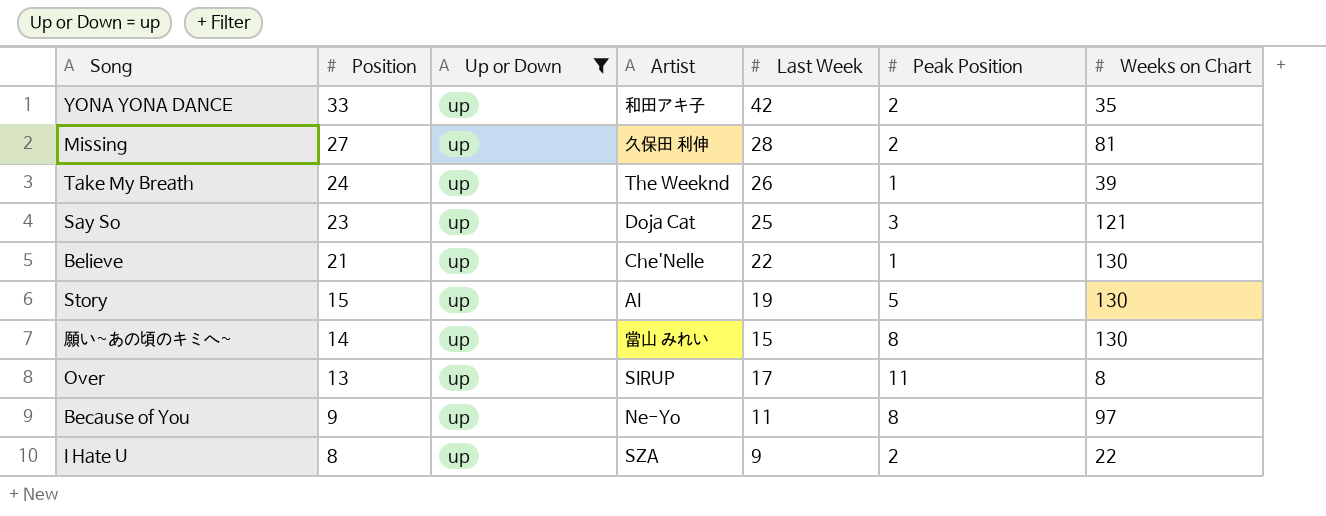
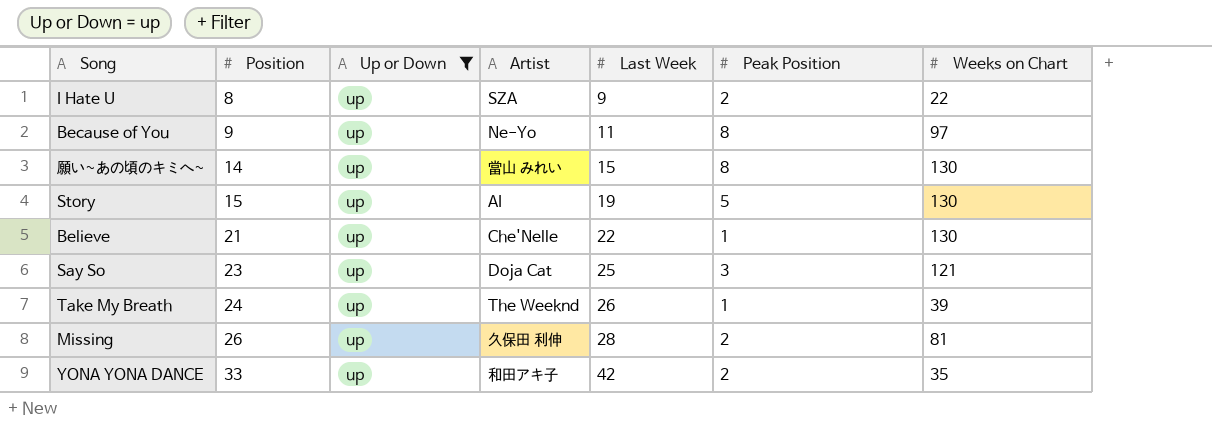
row order: Position descending -> Position ascending
row Over: 13 | up | SIRUP | 17 | 11 | 8 -> none
Missing | Position: 27 -> 26

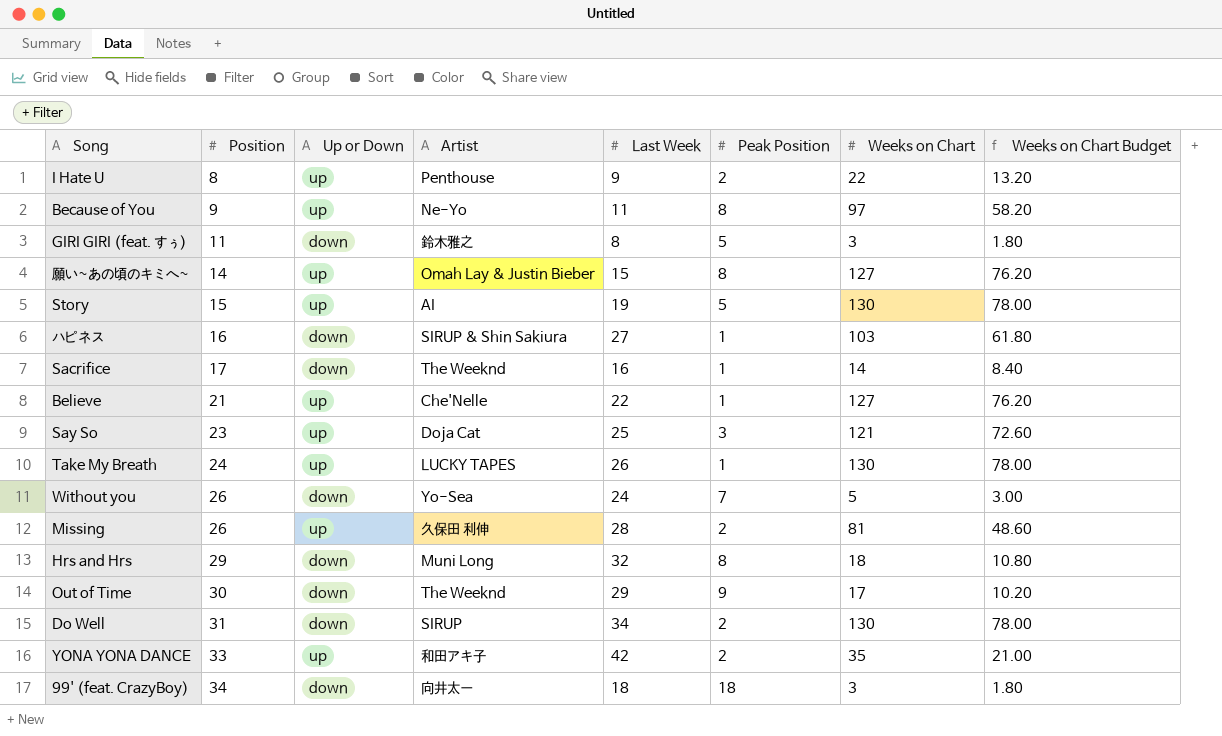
filter: Up or Down = up -> none
column Weeks on Chart Budget | formula: none -> [Weeks on Chart] * 0.6
I Hate U | Artist: SZA -> Penthouse
願い~あの頃のキミへ~ | Artist: 當山 みれい -> Omah Lay & Justin Bieber
願い~あの頃のキミへ~ | Weeks on Chart: 130 -> 127
Believe | Weeks on Chart: 130 -> 127
Take My Breath | Artist: The Weeknd -> LUCKY TAPES
Take My Breath | Weeks on Chart: 39 -> 130

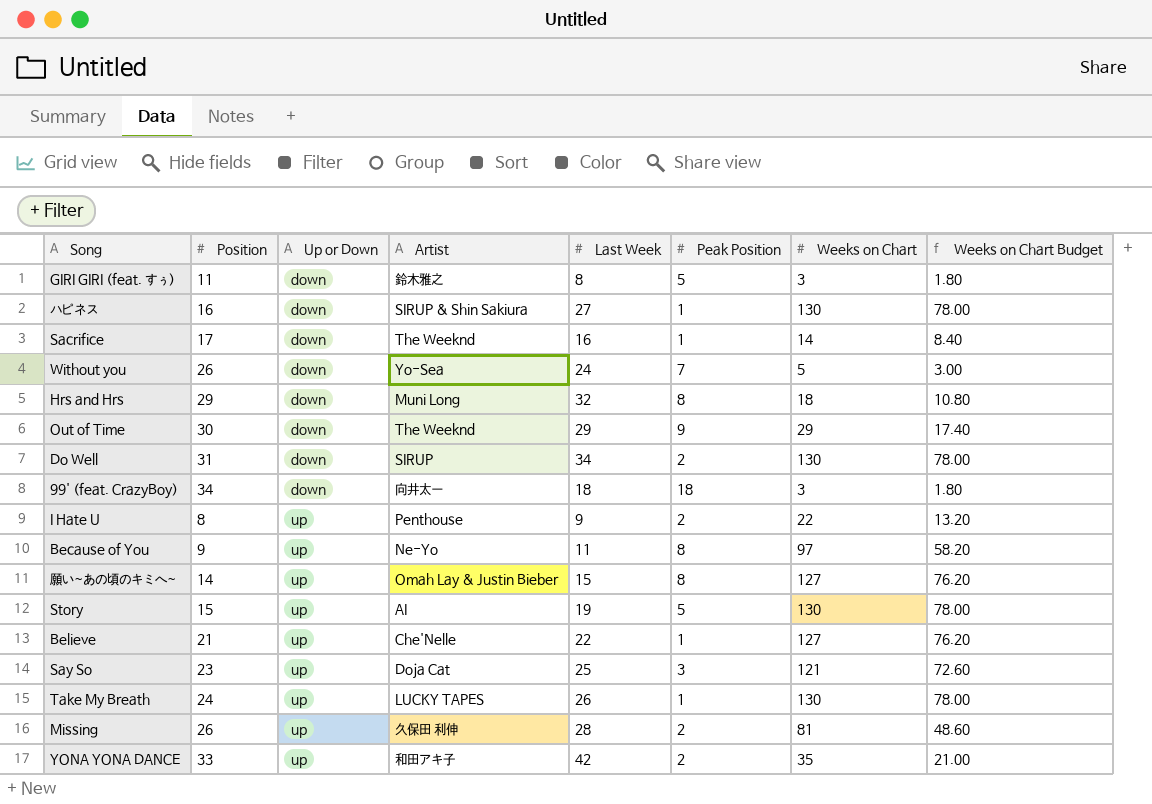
row order: Position ascending -> Up or Down ascending
ハピネス | Weeks on Chart: 103 -> 130
ハピネス | Weeks on Chart Budget: 61.80 -> 78.00
Out of Time | Weeks on Chart: 17 -> 29
Out of Time | Weeks on Chart Budget: 10.20 -> 17.40

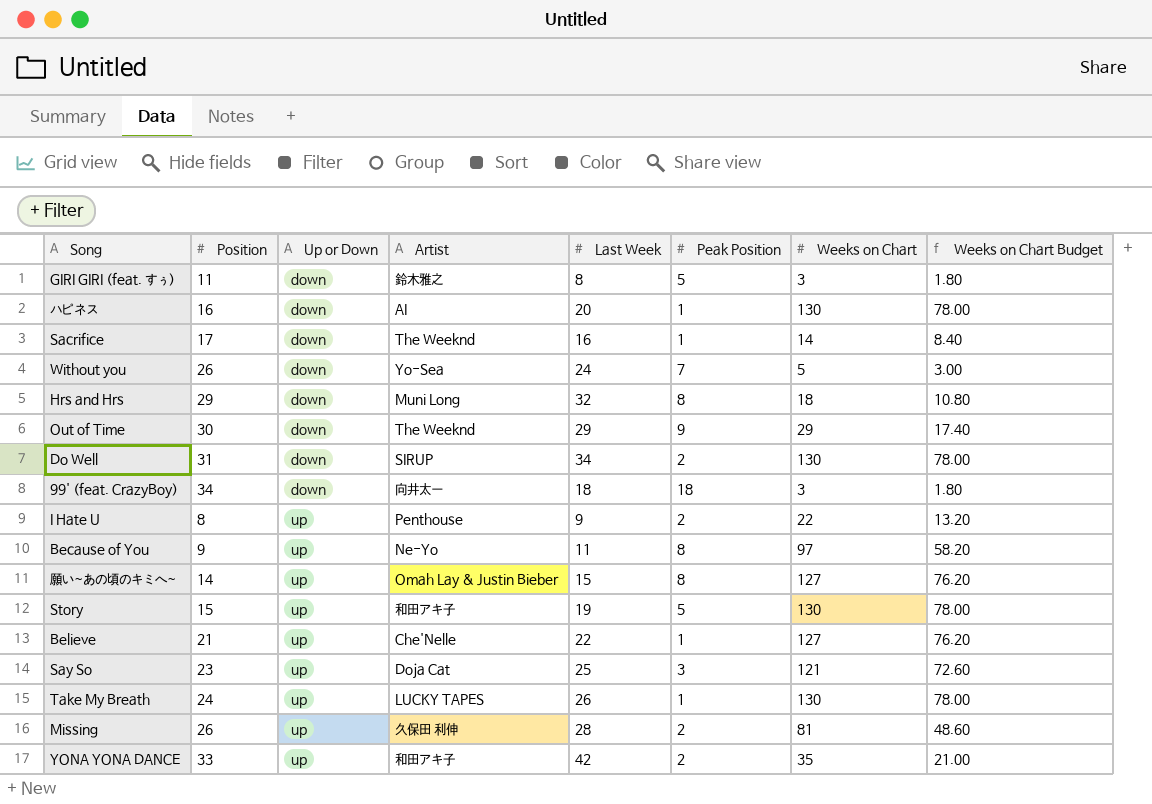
ハピネス | Artist: SIRUP & Shin Sakiura -> AI
ハピネス | Last Week: 27 -> 20
Story | Artist: AI -> 和田アキ子

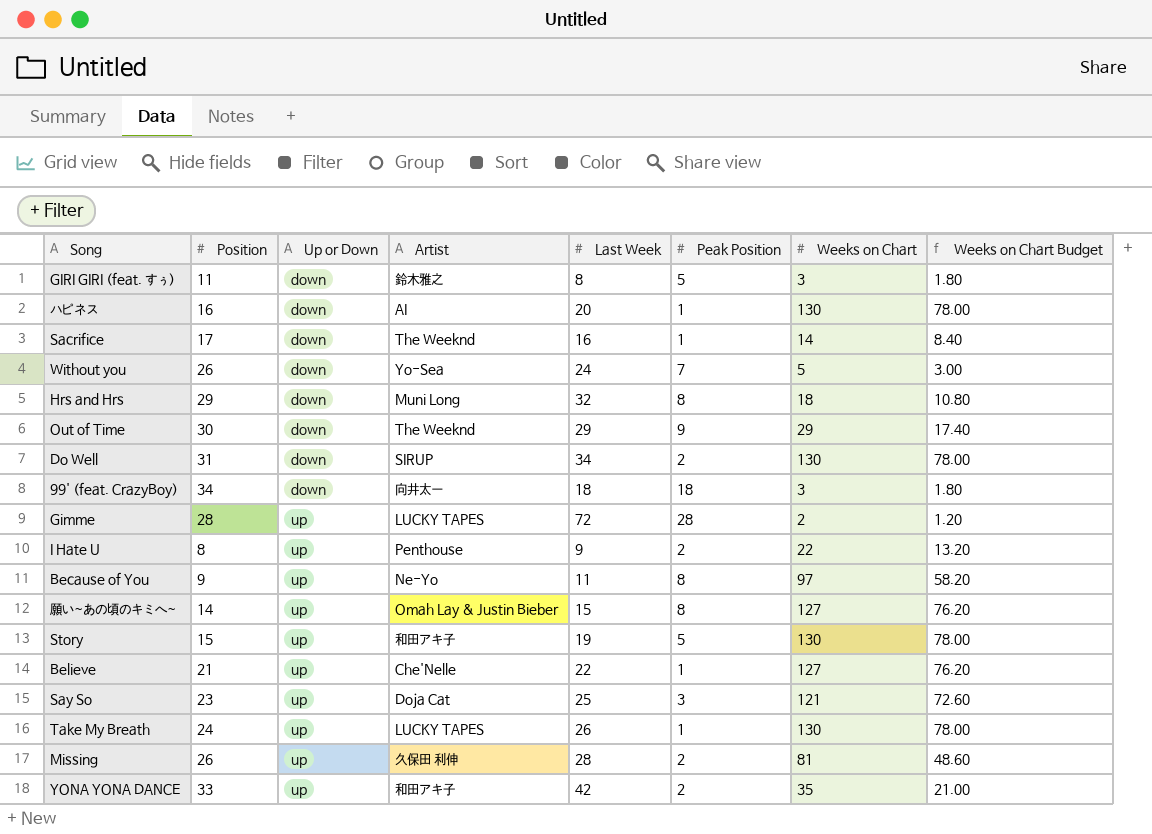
row Gimme: none -> 28 | up | LUCKY TAPES | 72 | 28 | 2 | 1.20

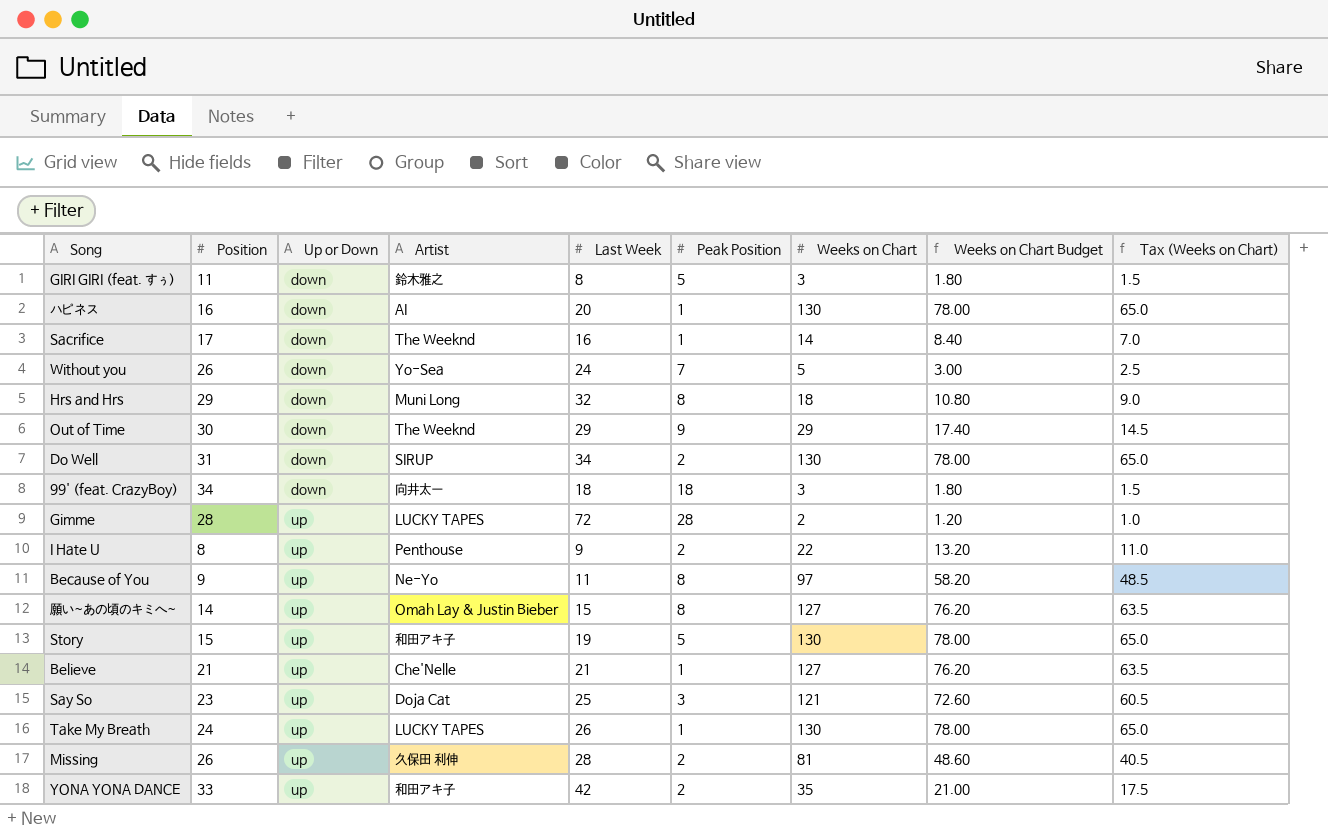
column Tax (Weeks on Chart) | formula: none -> [Weeks on Chart] * 0.5
Believe | Last Week: 22 -> 21

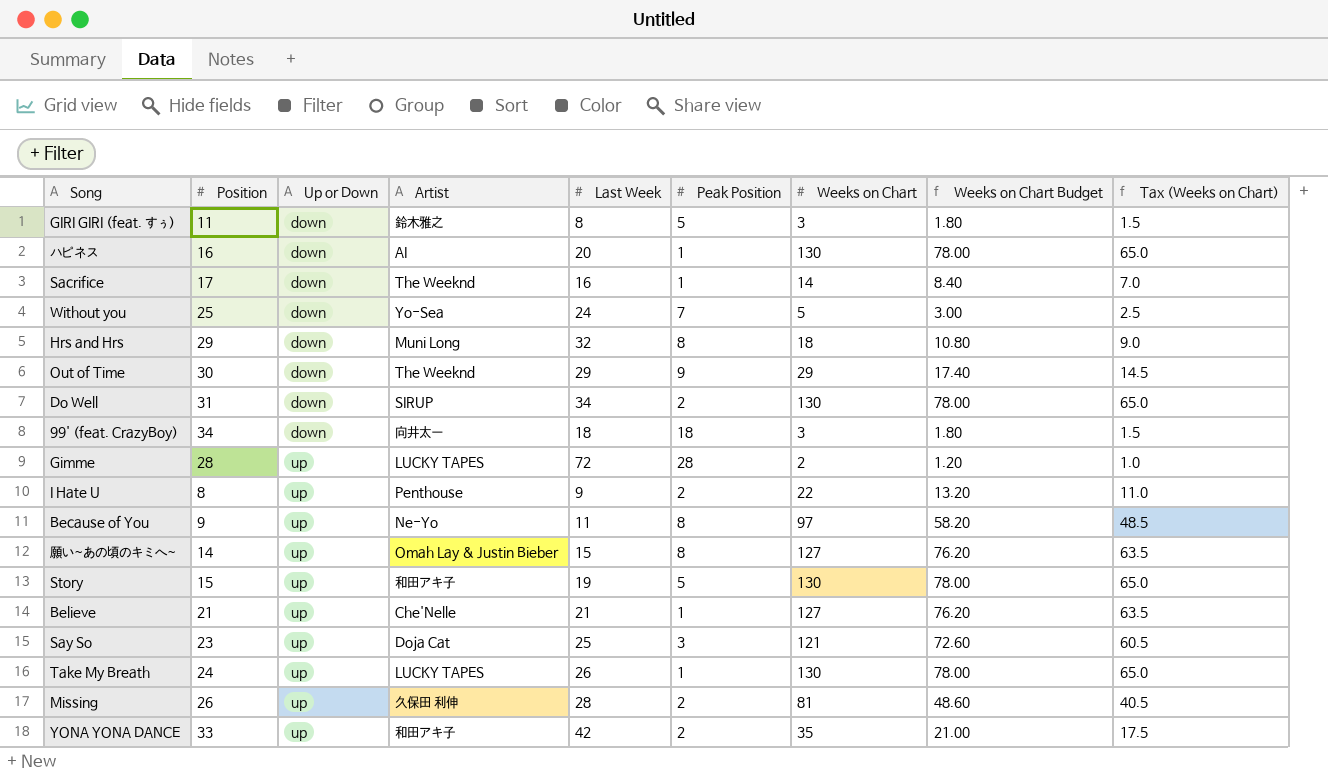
Without you | Position: 26 -> 25

